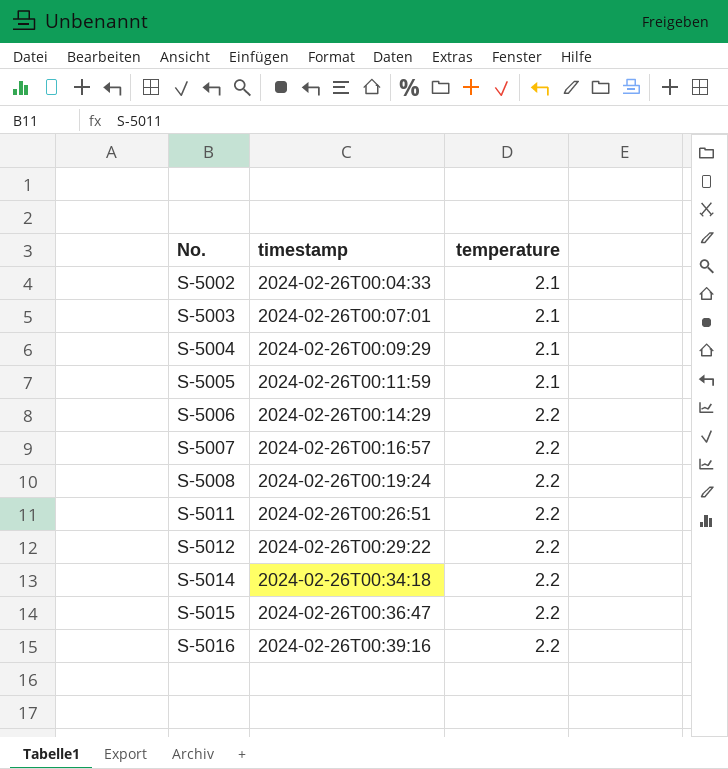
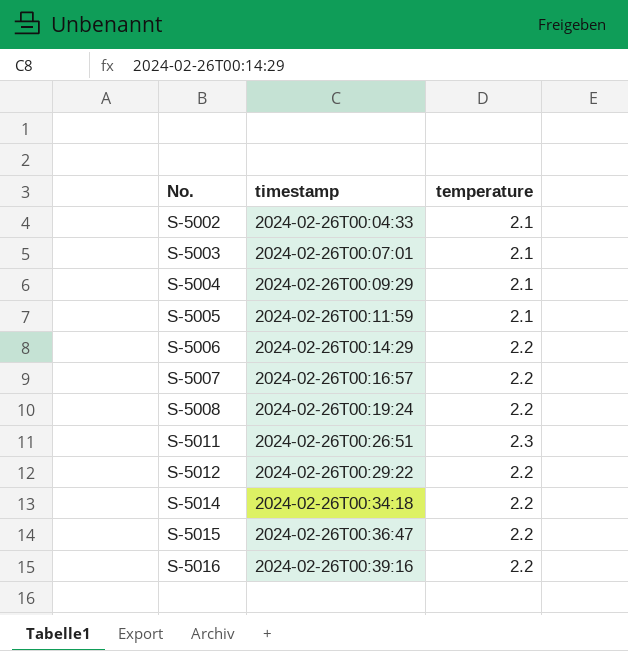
S-5011 | temperature: 2.2 -> 2.3

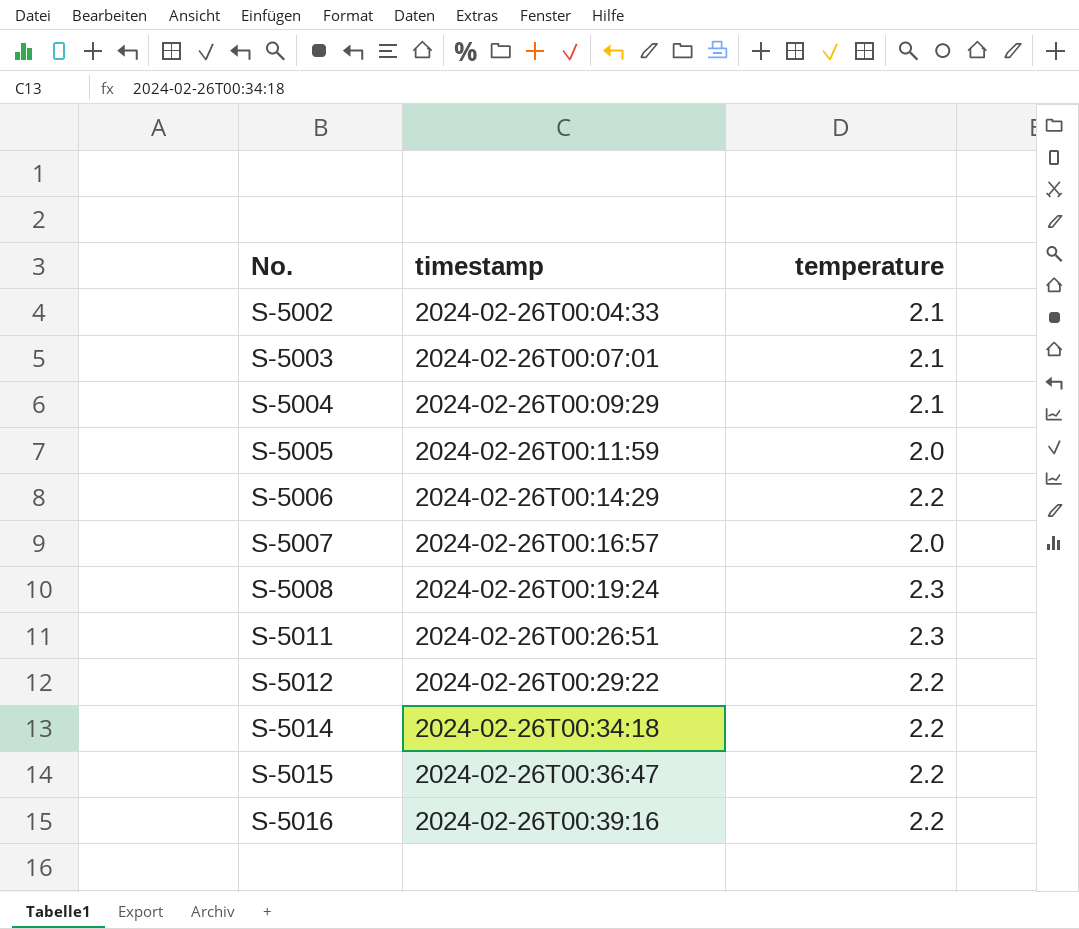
S-5005 | temperature: 2.1 -> 2.0
S-5007 | temperature: 2.2 -> 2.0
S-5008 | temperature: 2.2 -> 2.3

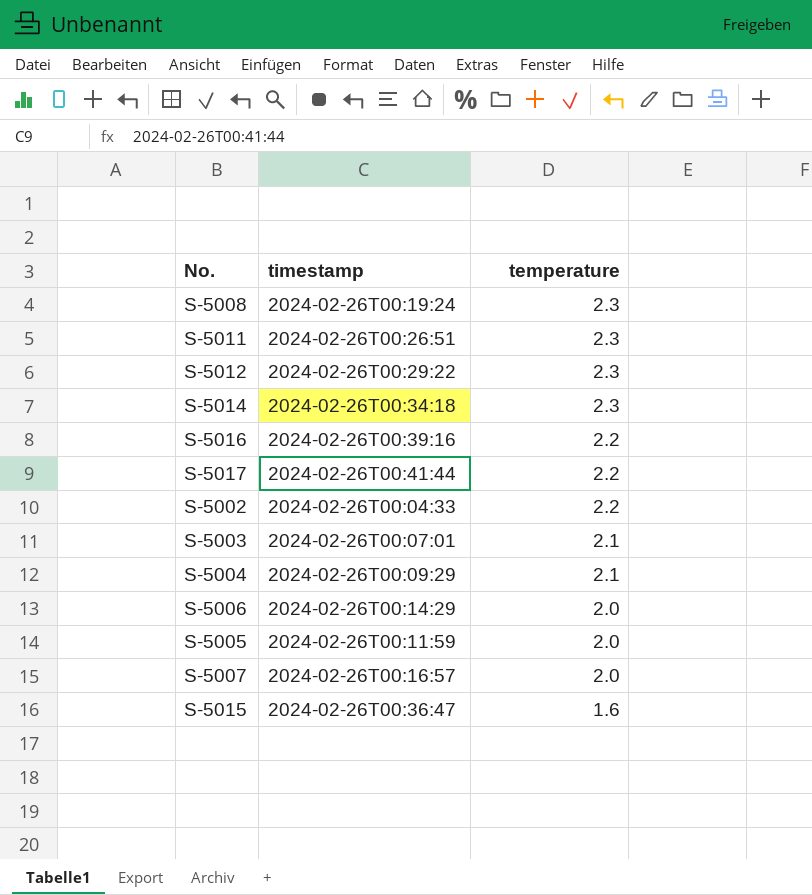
row order: No. ascending -> temperature descending
S-5012 | temperature: 2.2 -> 2.3
S-5014 | temperature: 2.2 -> 2.3
row S-5017: none -> 2024-02-26T00:41:44 | 2.2
S-5002 | temperature: 2.1 -> 2.2
S-5006 | temperature: 2.2 -> 2.0
S-5015 | temperature: 2.2 -> 1.6

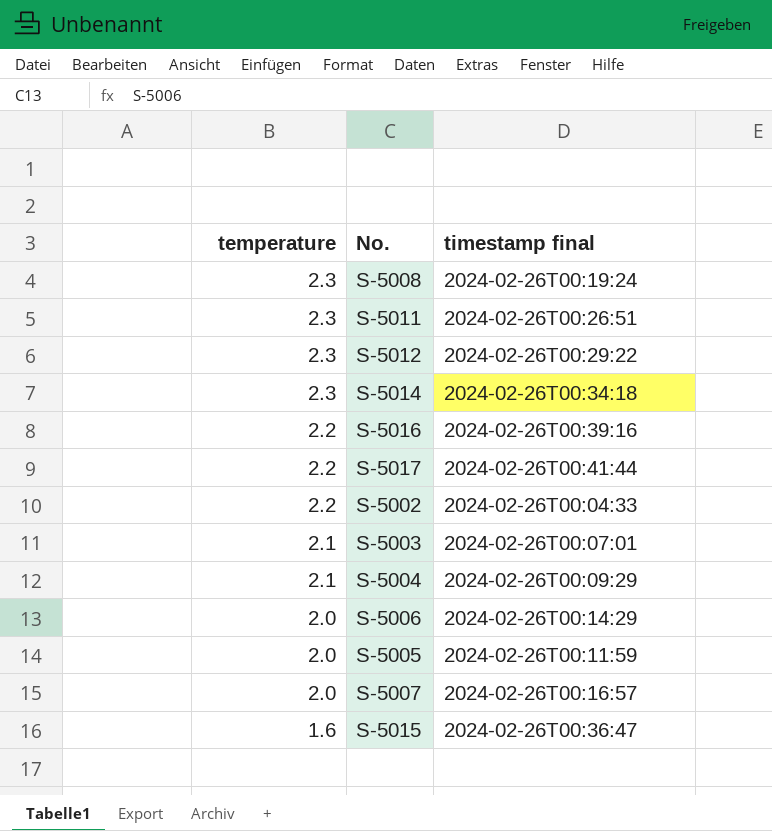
column temperature | position: 3 -> 1
column name: timestamp -> timestamp final

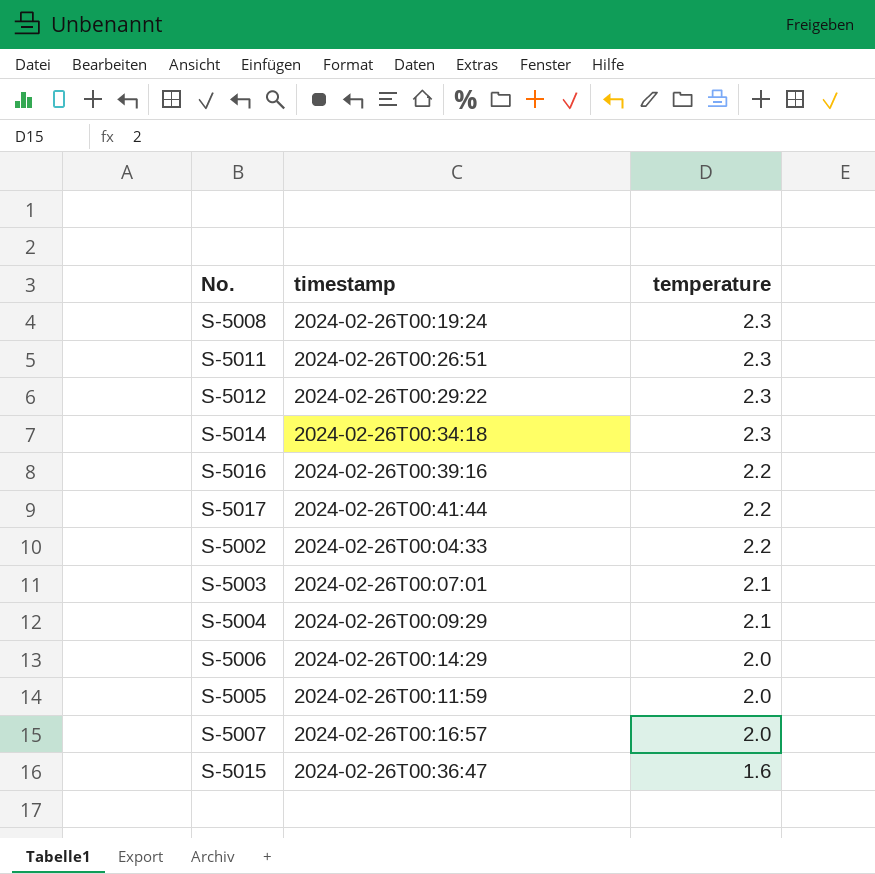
column name: timestamp final -> timestamp
column temperature | position: 1 -> 3

